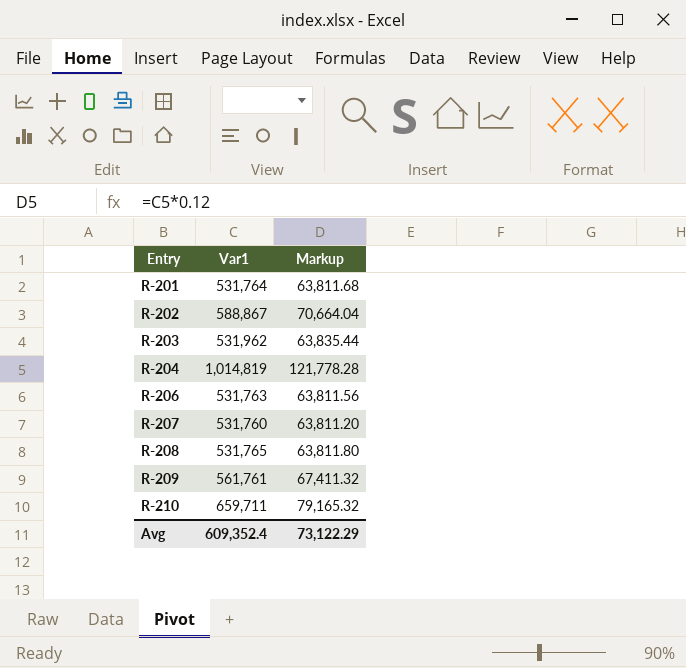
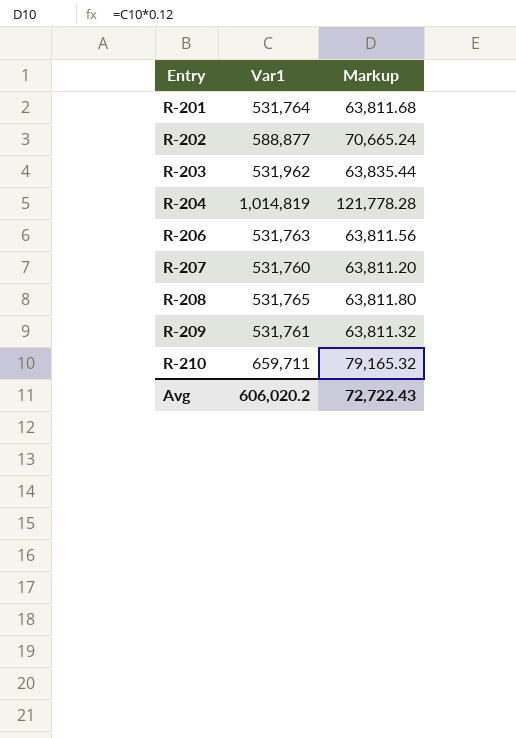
R-202 | Var1: 588,867 -> 588,877
R-202 | Markup: 70,664.04 -> 70,665.24
R-209 | Var1: 561,761 -> 531,761
R-209 | Markup: 67,411.32 -> 63,811.32
Avg | Var1: 609,352.4 -> 606,020.2
Avg | Markup: 73,122.29 -> 72,722.43

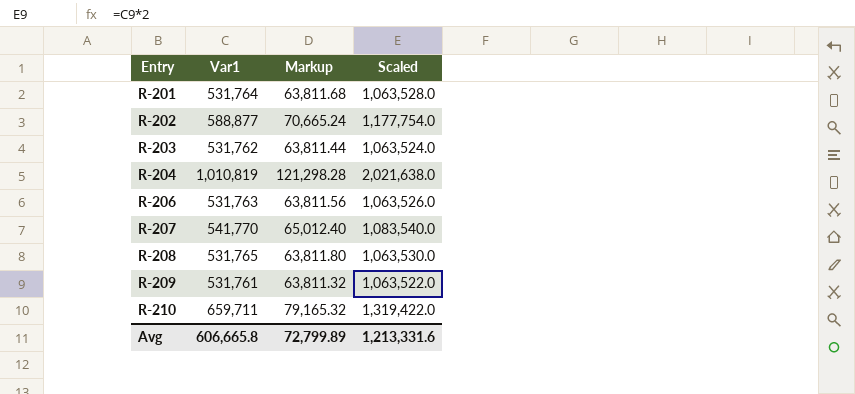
column Scaled | formula: none -> [Var1] * 2
R-203 | Var1: 531,962 -> 531,762
R-203 | Markup: 63,835.44 -> 63,811.44
R-204 | Var1: 1,014,819 -> 1,010,819
R-204 | Markup: 121,778.28 -> 121,298.28
R-207 | Var1: 531,760 -> 541,770
R-207 | Markup: 63,811.20 -> 65,012.40
Avg | Var1: 606,020.2 -> 606,665.8
Avg | Markup: 72,722.43 -> 72,799.89

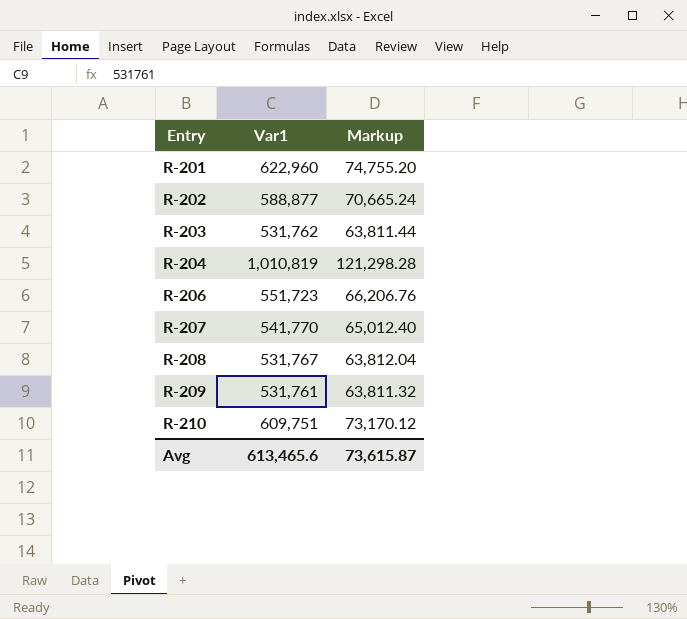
column Scaled | formula: [Var1] * 2 -> none
R-201 | Var1: 531,764 -> 622,960
R-201 | Markup: 63,811.68 -> 74,755.20
R-206 | Var1: 531,763 -> 551,723
R-206 | Markup: 63,811.56 -> 66,206.76
R-208 | Var1: 531,765 -> 531,767
R-208 | Markup: 63,811.80 -> 63,812.04
R-210 | Var1: 659,711 -> 609,751
R-210 | Markup: 79,165.32 -> 73,170.12
Avg | Var1: 606,665.8 -> 613,465.6
Avg | Markup: 72,799.89 -> 73,615.87

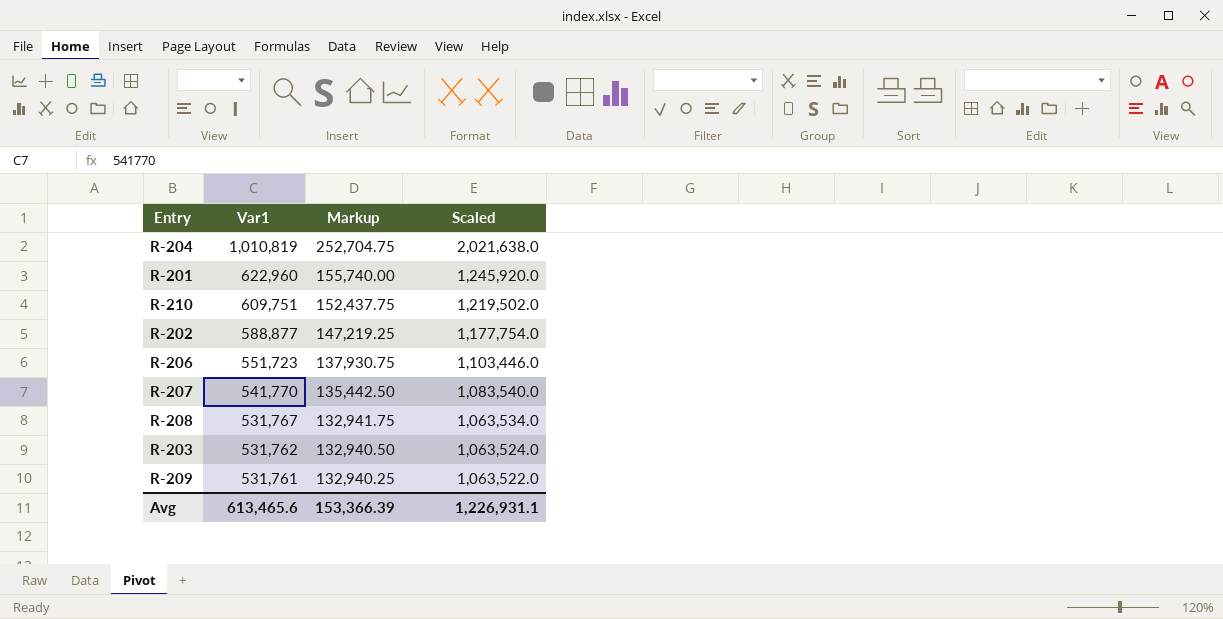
row order: Entry ascending -> Var1 descending
column Markup | formula: [Var1] * 0.12 -> [Var1] * 0.25
column Scaled | formula: none -> [Var1] * 2
Avg | Markup: 73,615.87 -> 153,366.39

